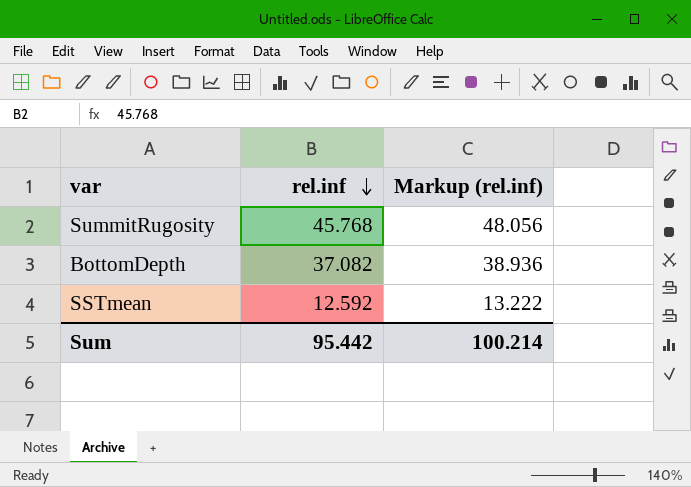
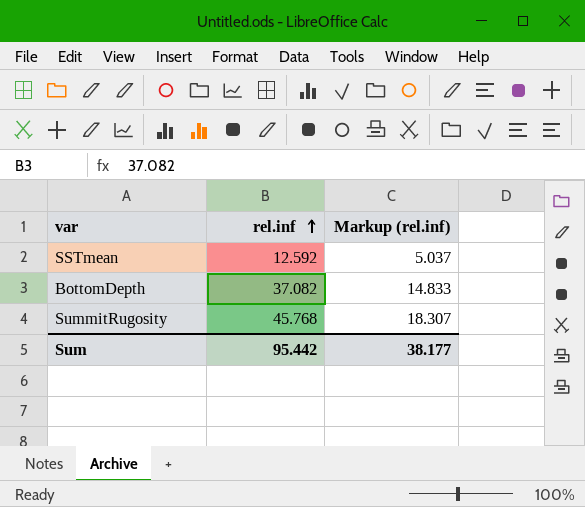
row order: rel.inf descending -> rel.inf ascending
column Markup (rel.inf) | formula: [rel.inf] * 1.05 -> [rel.inf] * 0.4
Sum | Markup (rel.inf): 100.214 -> 38.177

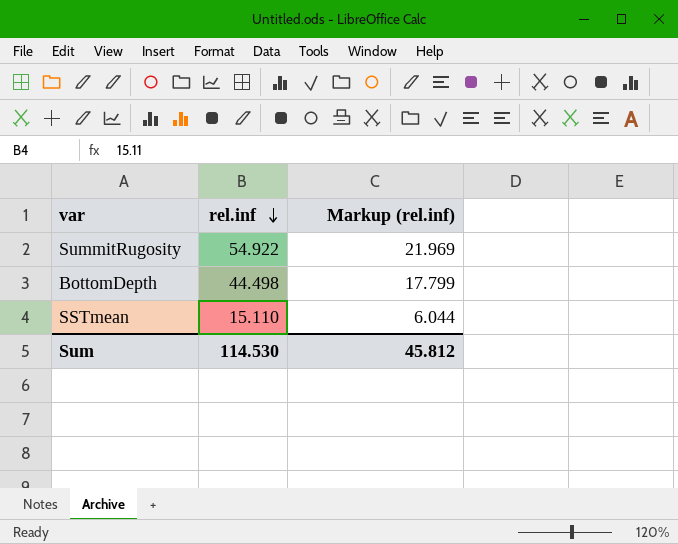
row order: rel.inf ascending -> rel.inf descending
SummitRugosity | rel.inf: 45.768 -> 54.922
SummitRugosity | Markup (rel.inf): 18.307 -> 21.969
BottomDepth | rel.inf: 37.082 -> 44.498
BottomDepth | Markup (rel.inf): 14.833 -> 17.799
SSTmean | rel.inf: 12.592 -> 15.110
SSTmean | Markup (rel.inf): 5.037 -> 6.044
Sum | rel.inf: 95.442 -> 114.530
Sum | Markup (rel.inf): 38.177 -> 45.812

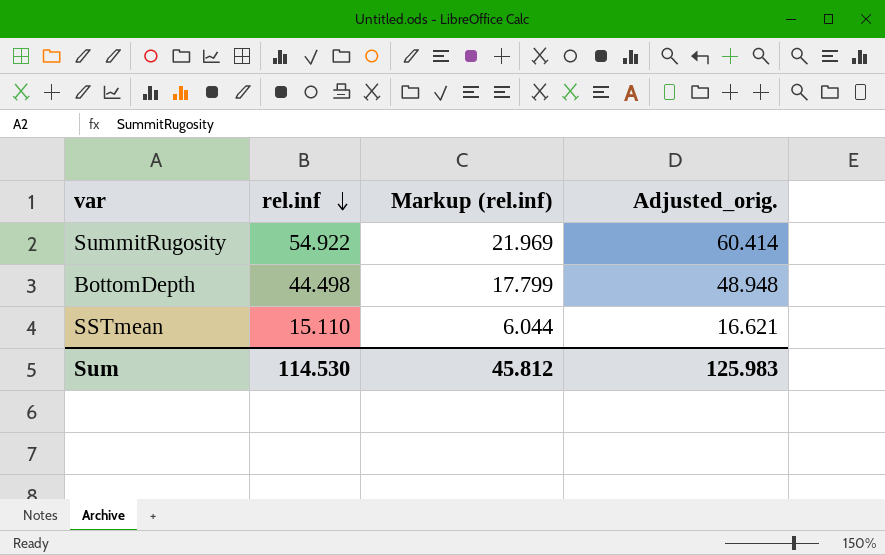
column Adjusted_orig. | formula: none -> [rel.inf] * 1.1

